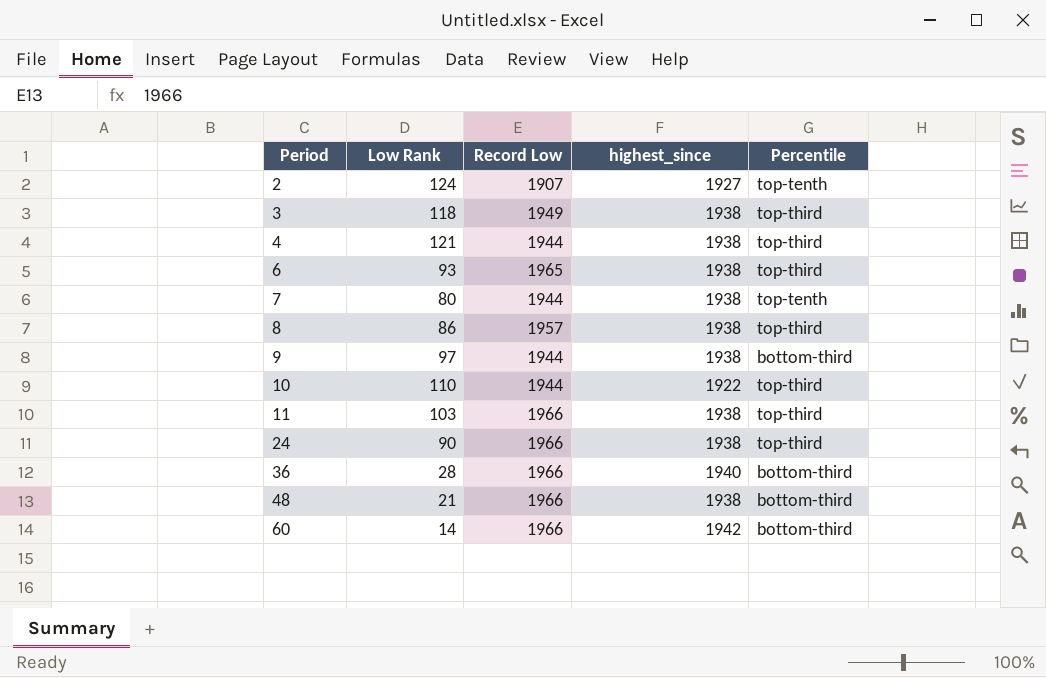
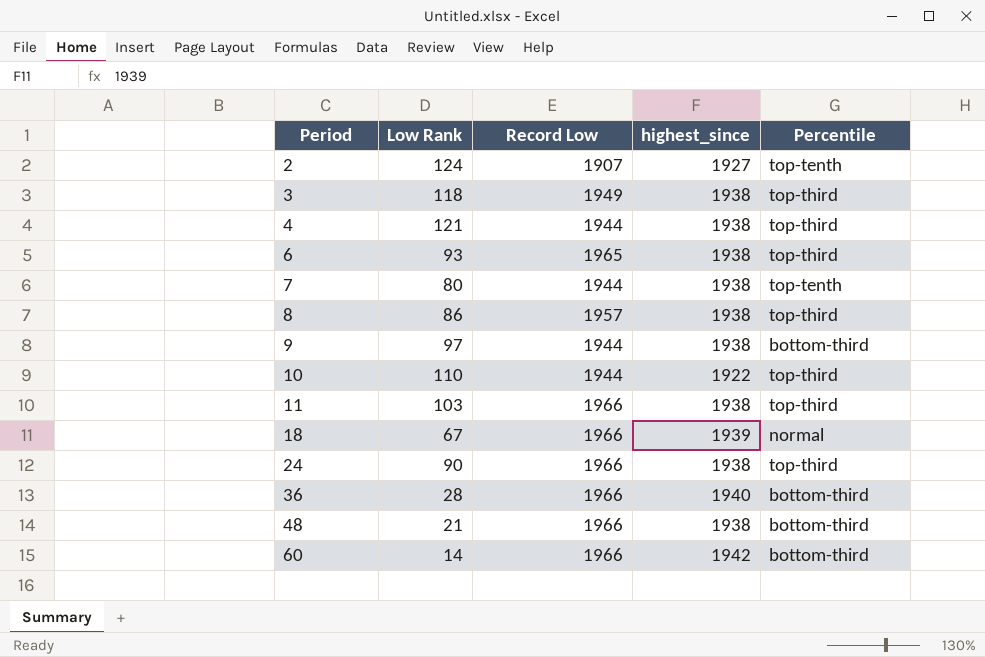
row 18: none -> 67 | 1966 | 1939 | normal

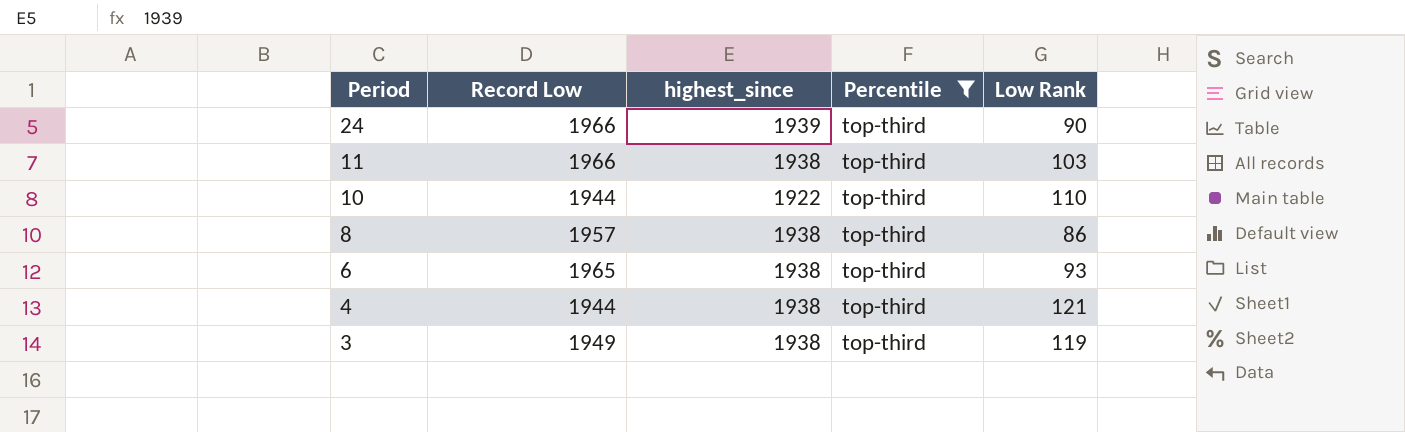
filter: none -> Percentile = top-third
row order: Period ascending -> Period descending
column Low Rank | position: 2 -> 5
24 | highest_since: 1938 -> 1939
3 | Low Rank: 118 -> 119

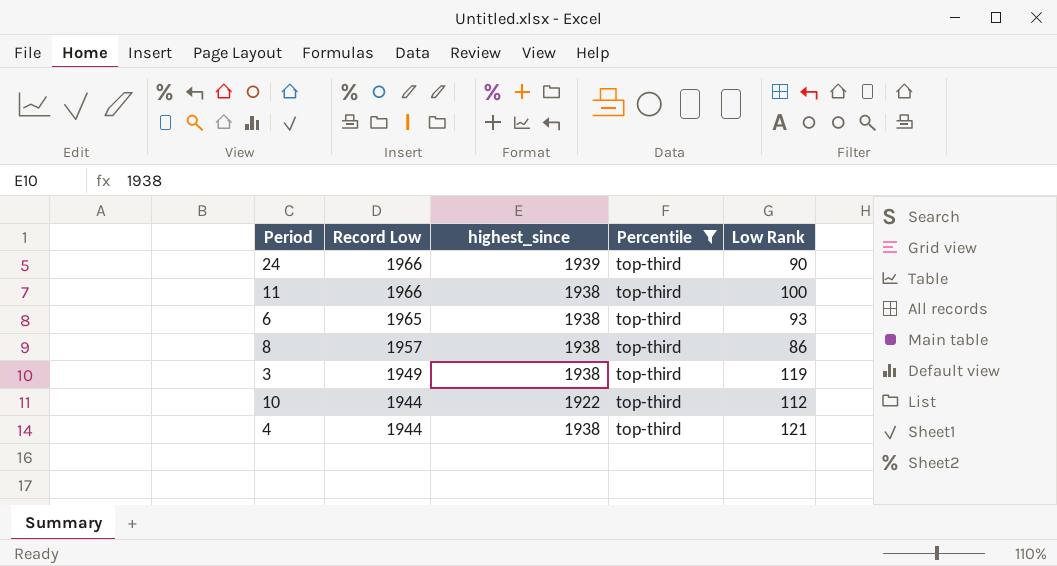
row order: Period descending -> Record Low descending
11 | Low Rank: 103 -> 100
10 | Low Rank: 110 -> 112

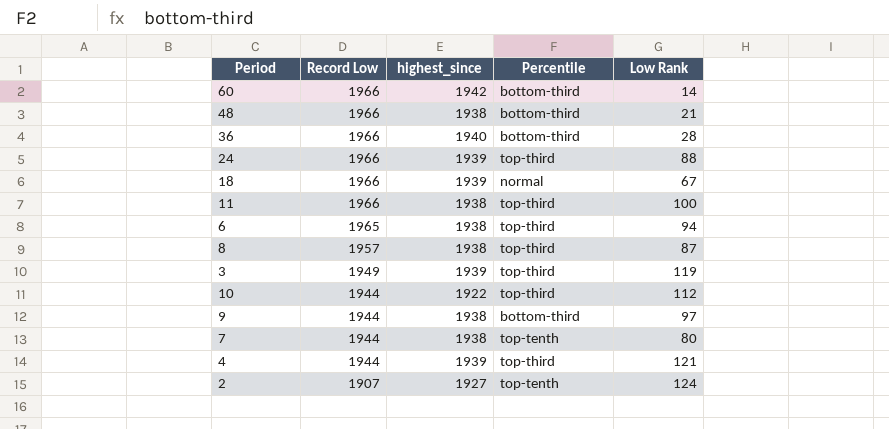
filter: Percentile = top-third -> none
24 | Low Rank: 90 -> 88
6 | Low Rank: 93 -> 94
8 | Low Rank: 86 -> 87
3 | highest_since: 1938 -> 1939
4 | highest_since: 1938 -> 1939

